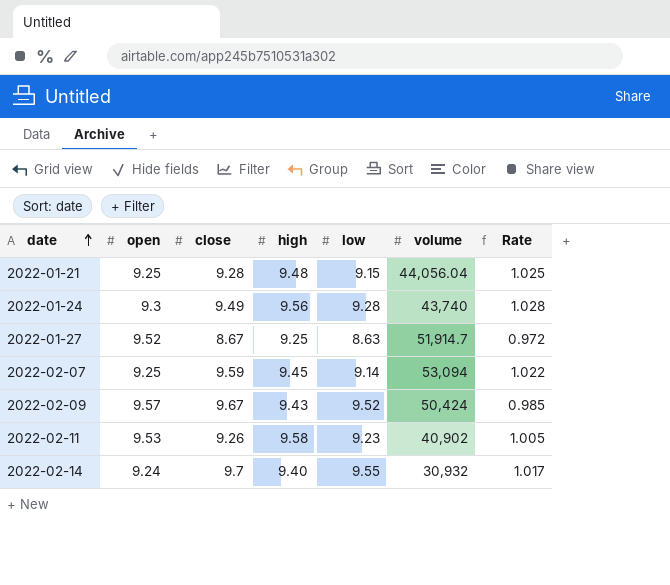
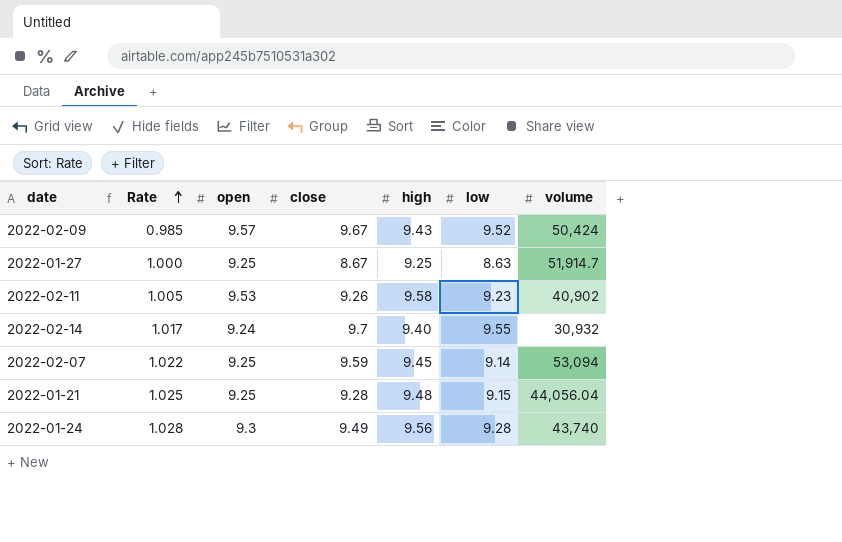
row order: date ascending -> Rate ascending
column Rate | position: 7 -> 2
2022-01-27 | Rate: 0.972 -> 1.000
2022-01-27 | open: 9.52 -> 9.25

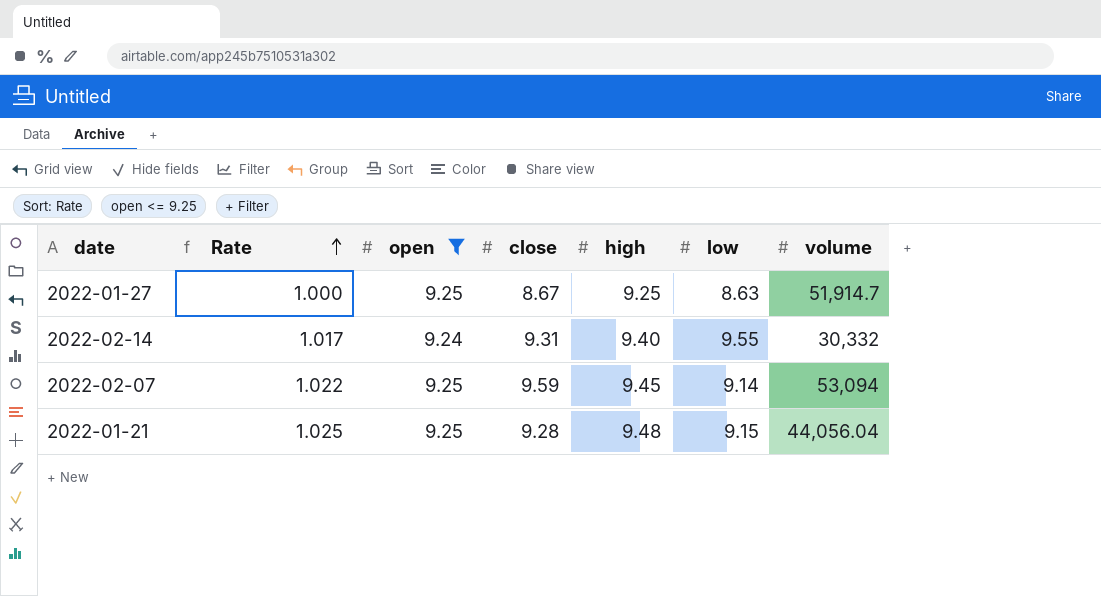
filter: none -> open <= 9.25
2022-02-14 | close: 9.7 -> 9.31
2022-02-14 | volume: 30,932 -> 30,332

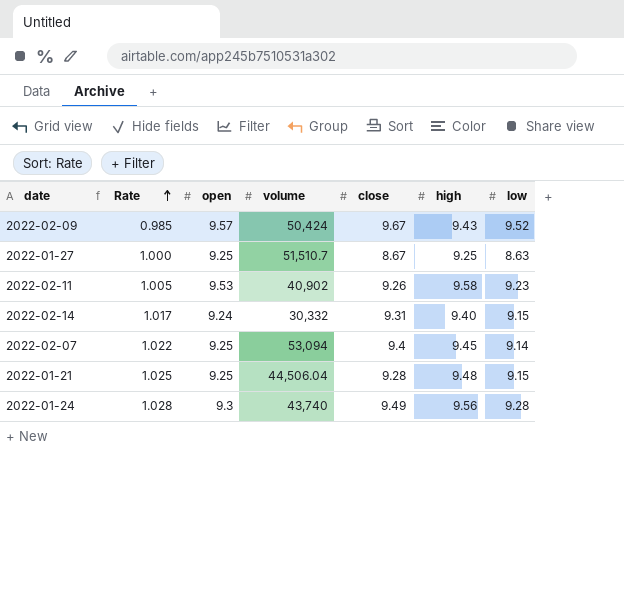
filter: open <= 9.25 -> none
column volume | position: 7 -> 4
2022-01-27 | volume: 51,914.7 -> 51,510.7
2022-02-14 | low: 9.55 -> 9.15
2022-02-07 | close: 9.59 -> 9.4
2022-01-21 | volume: 44,056.04 -> 44,506.04

